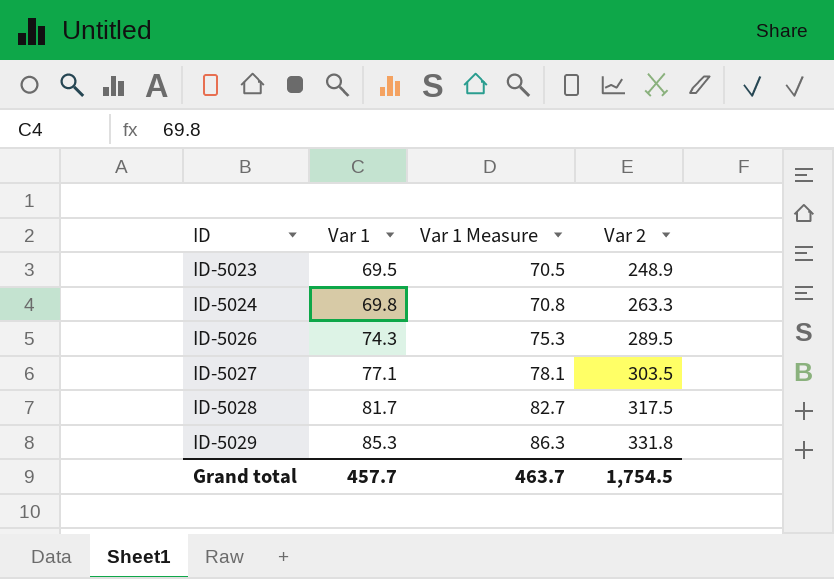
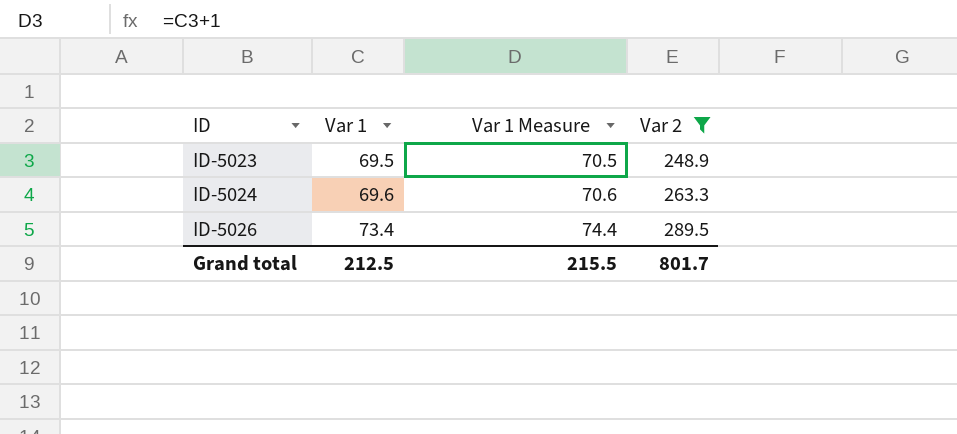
filter: none -> Var 2 <= 289.5
ID-5024 | Var 1: 69.8 -> 69.6
ID-5024 | Var 1 Measure: 70.8 -> 70.6
ID-5026 | Var 1: 74.3 -> 73.4
ID-5026 | Var 1 Measure: 75.3 -> 74.4
Grand total | Var 1: 457.7 -> 212.5
Grand total | Var 1 Measure: 463.7 -> 215.5
Grand total | Var 2: 1,754.5 -> 801.7

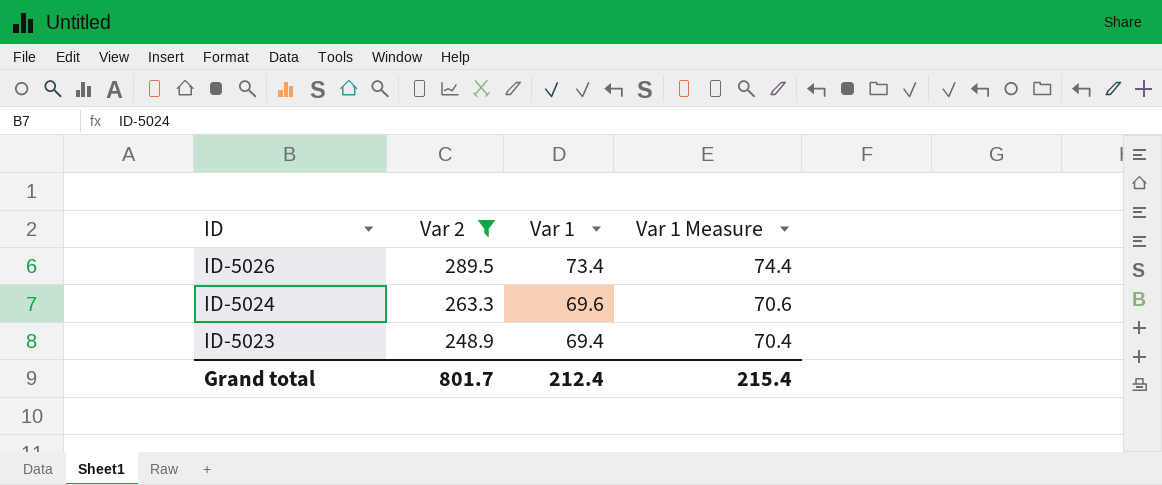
row order: ID ascending -> ID descending
column Var 2 | position: 4 -> 2
ID-5023 | Var 1: 69.5 -> 69.4
ID-5023 | Var 1 Measure: 70.5 -> 70.4
Grand total | Var 1: 212.5 -> 212.4
Grand total | Var 1 Measure: 215.5 -> 215.4

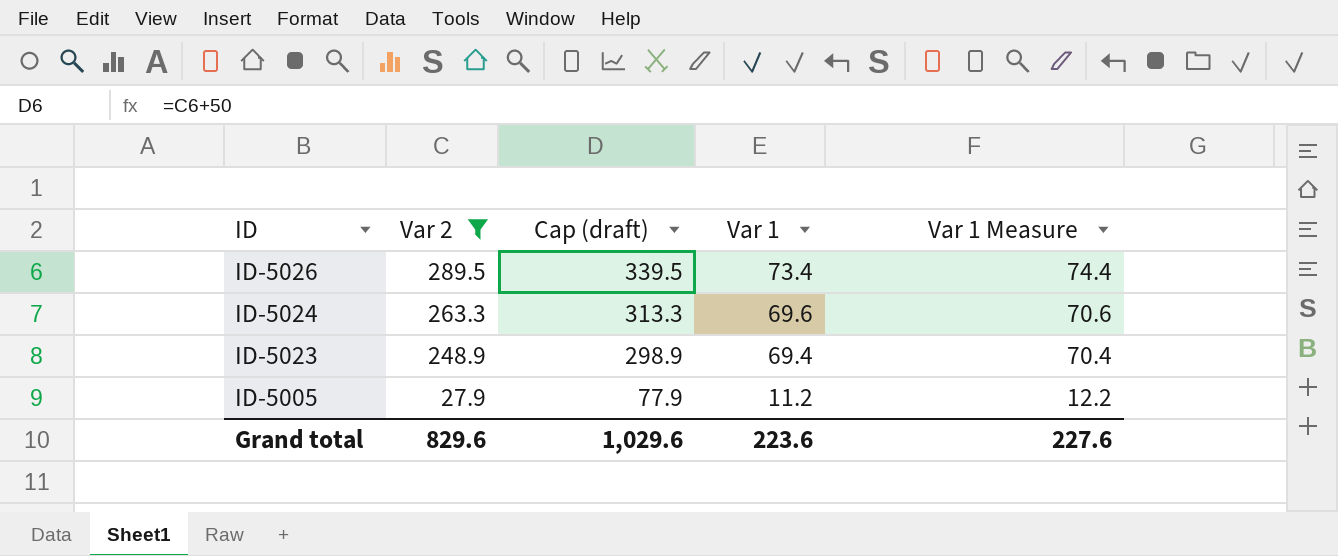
column Cap (draft) | formula: none -> [Var 2] + 50
row ID-5005: none -> 27.9 | 77.9 | 11.2 | 12.2
Grand total | Var 2: 801.7 -> 829.6
Grand total | Var 1: 212.4 -> 223.6
Grand total | Var 1 Measure: 215.4 -> 227.6

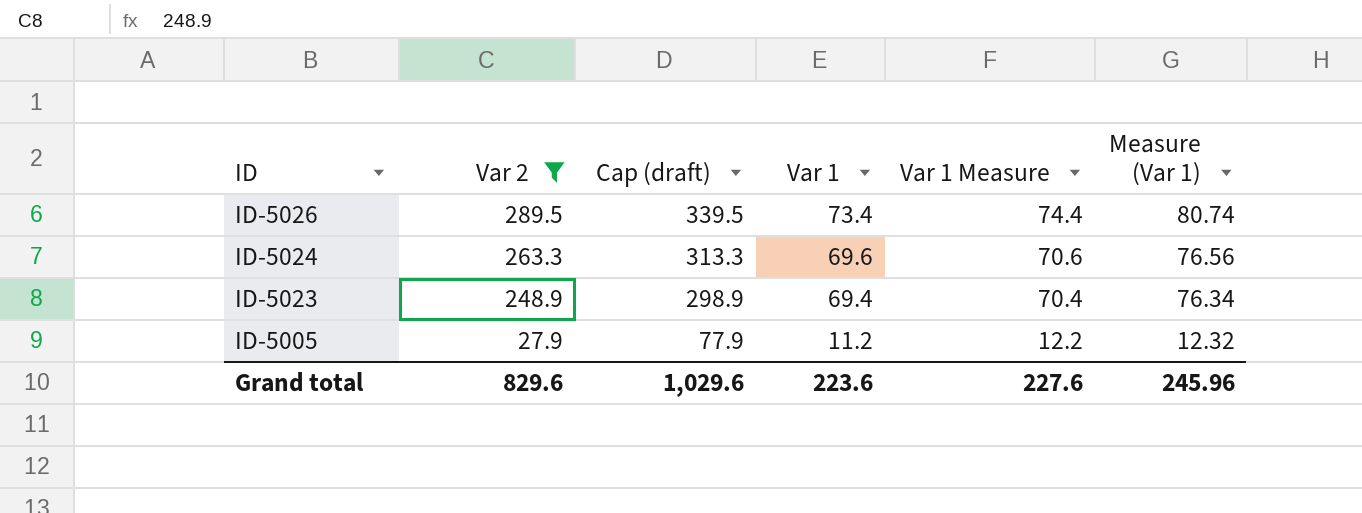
column Measure (Var 1) | formula: none -> [Var 1] * 1.1

